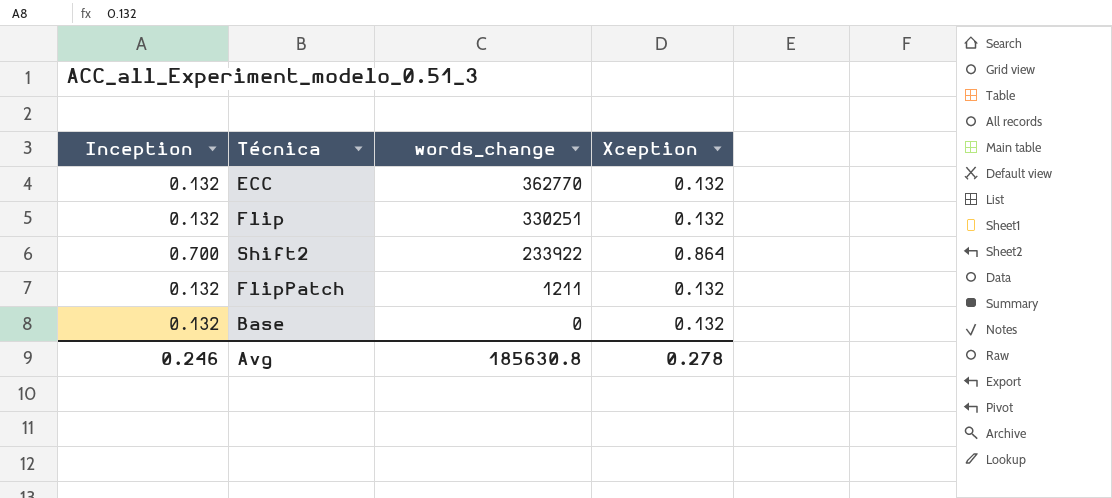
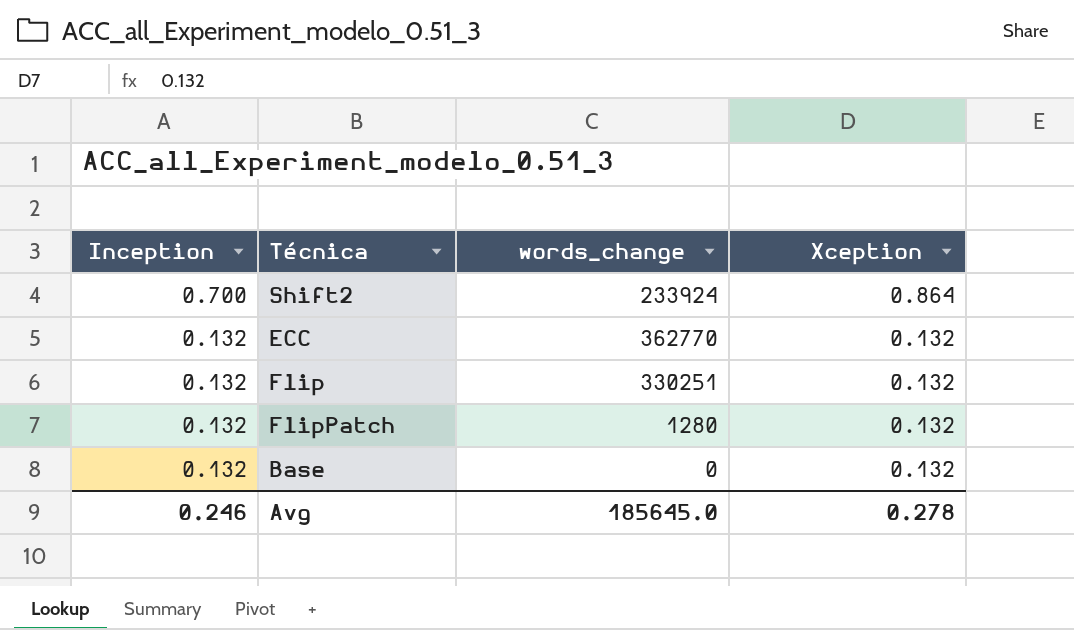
row order: words_change descending -> Inception descending
Shift2 | words_change: 233922 -> 233924
FlipPatch | words_change: 1211 -> 1280
Avg | words_change: 185630.8 -> 185645.0

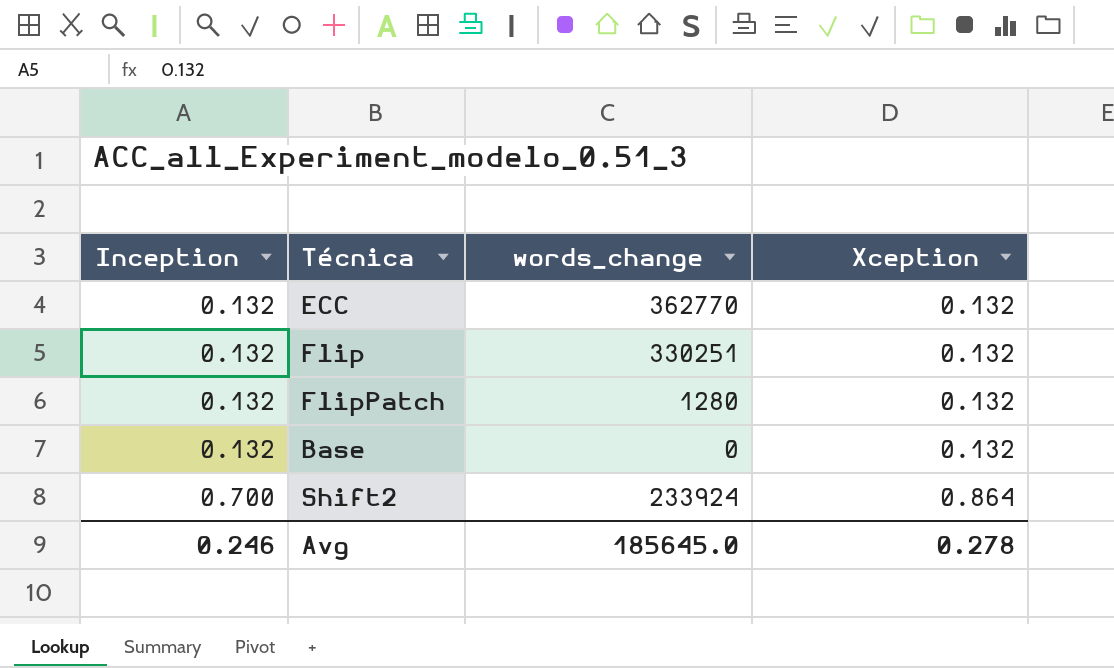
row order: Inception descending -> Inception ascending

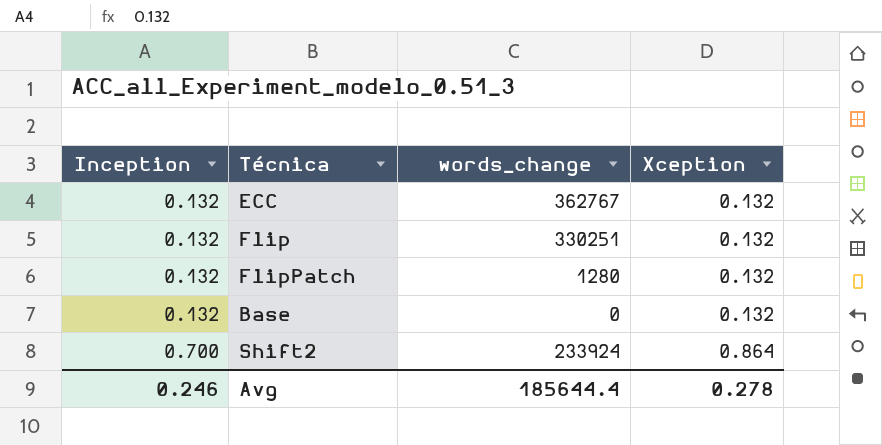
ECC | words_change: 362770 -> 362767
Avg | words_change: 185645.0 -> 185644.4

